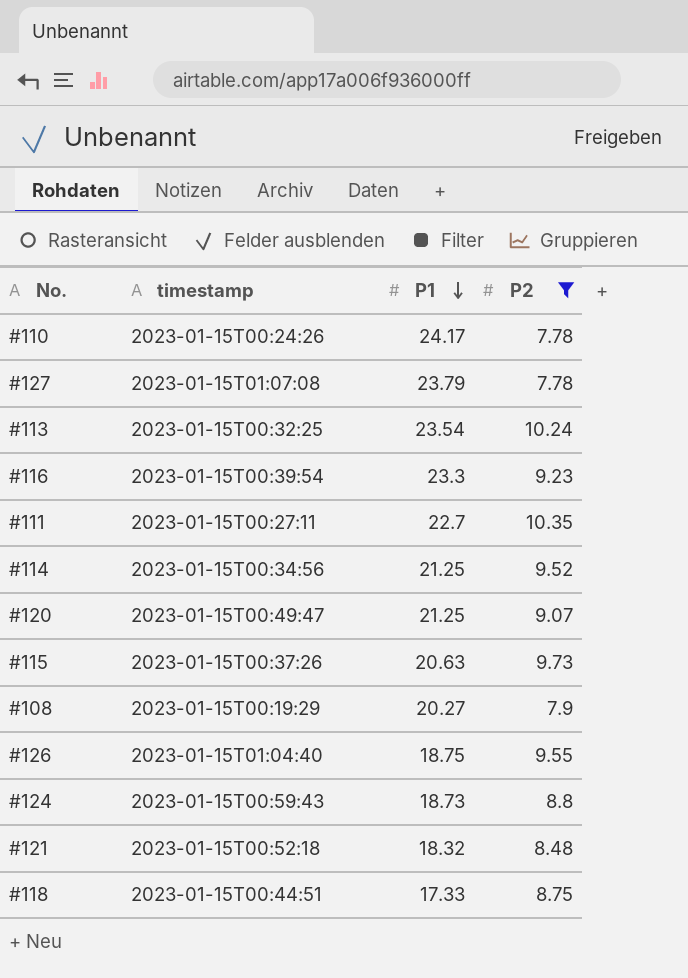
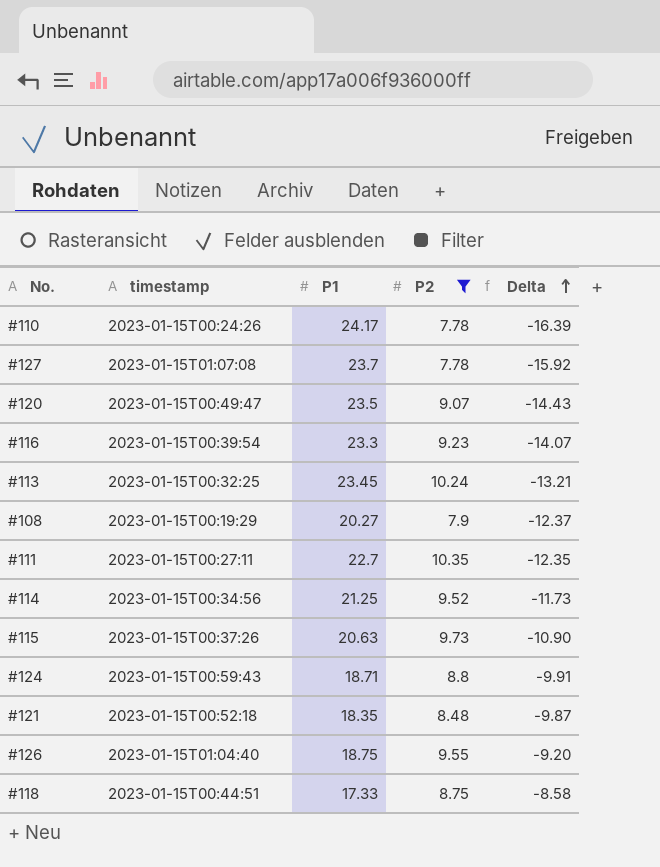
row order: P1 descending -> Delta ascending
column Delta | formula: none -> [P2] - [P1]
#127 | P1: 23.79 -> 23.7
#120 | P1: 21.25 -> 23.5
#113 | P1: 23.54 -> 23.45
#124 | P1: 18.73 -> 18.71
#121 | P1: 18.32 -> 18.35

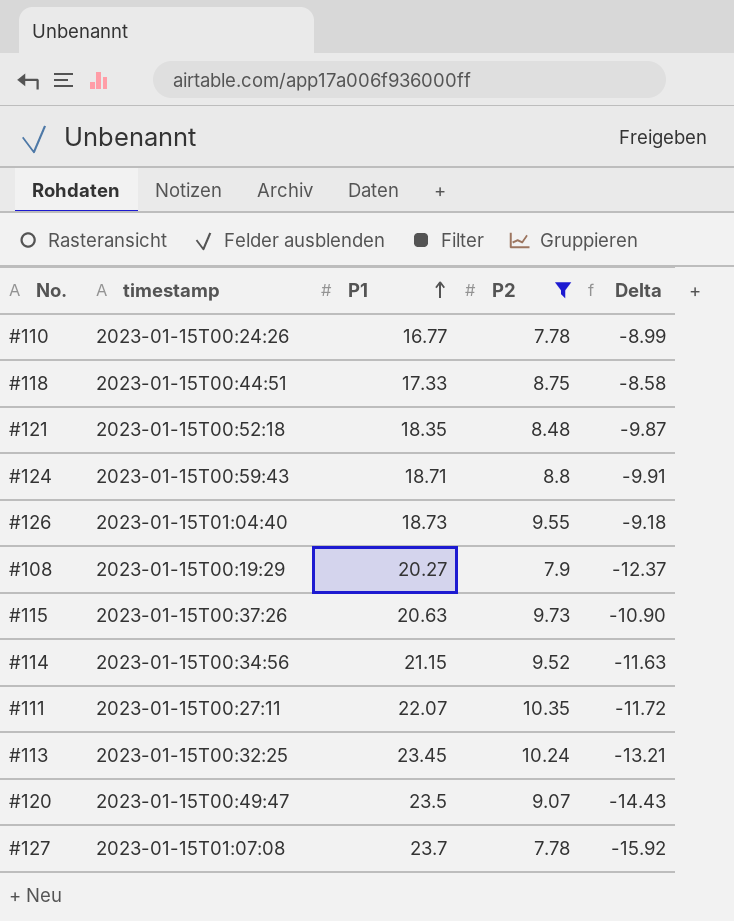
row order: Delta ascending -> P1 ascending
row #116: 2023-01-15T00:39:54 | 23.3 | 9.23 | -14.07 -> none
#110 | P1: 24.17 -> 16.77
#110 | Delta: -16.39 -> -8.99
#126 | P1: 18.75 -> 18.73
#126 | Delta: -9.20 -> -9.18
#114 | P1: 21.25 -> 21.15
#114 | Delta: -11.73 -> -11.63
#111 | P1: 22.7 -> 22.07
#111 | Delta: -12.35 -> -11.72

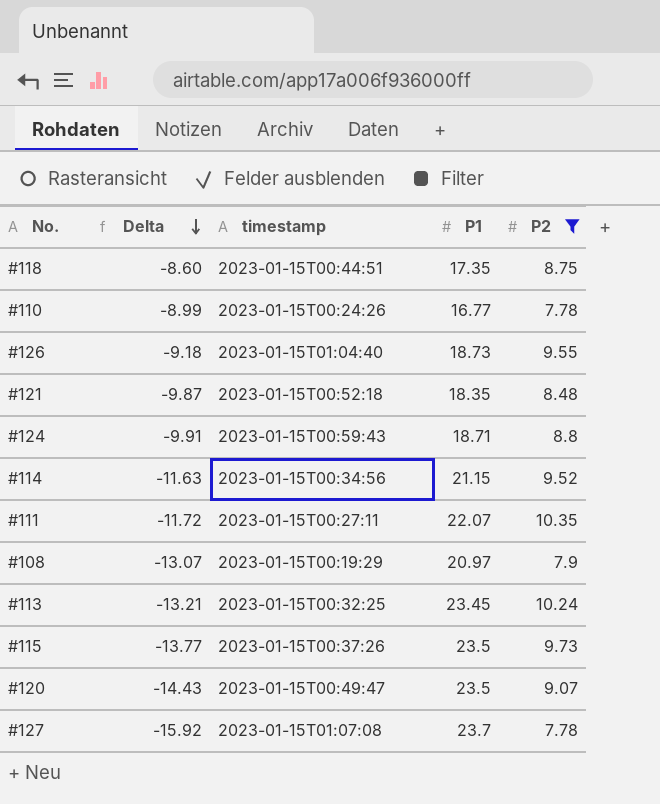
row order: P1 ascending -> Delta descending
column Delta | position: 5 -> 2
#118 | Delta: -8.58 -> -8.60
#118 | P1: 17.33 -> 17.35
#108 | Delta: -12.37 -> -13.07
#108 | P1: 20.27 -> 20.97
#115 | Delta: -10.90 -> -13.77
#115 | P1: 20.63 -> 23.5

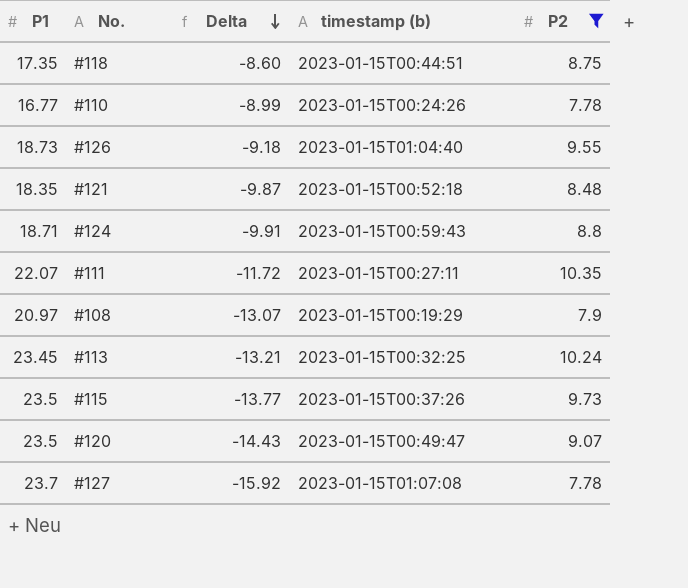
column P1 | position: 4 -> 1
column name: timestamp -> timestamp (b)
row #114: -11.63 | 2023-01-15T00:34:56 | 21.15 | 9.52 -> none

